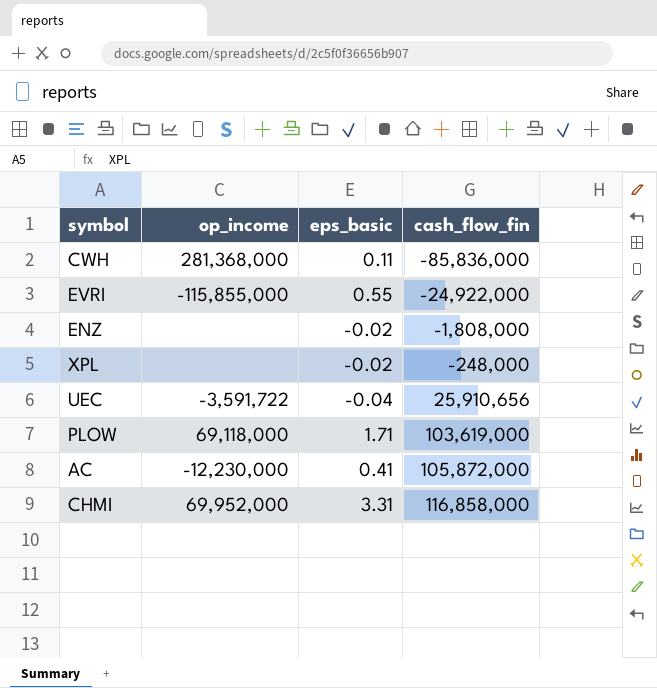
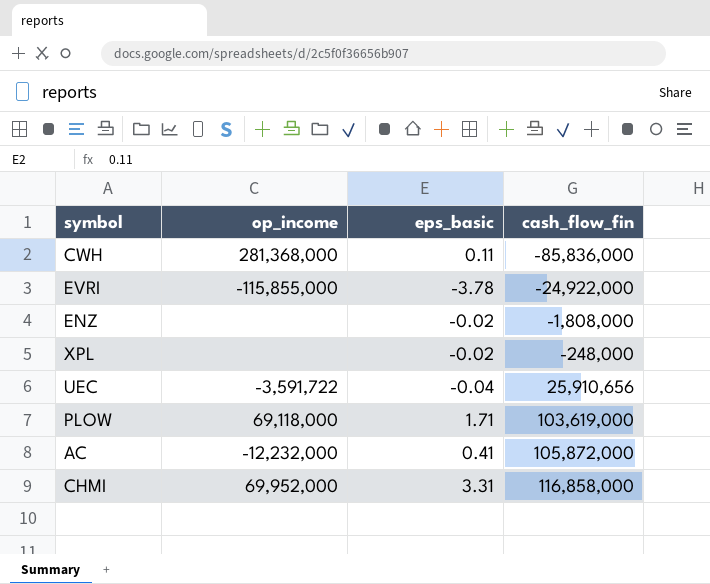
EVRI | eps_basic: 0.55 -> -3.78
AC | op_income: -12,230,000 -> -12,232,000

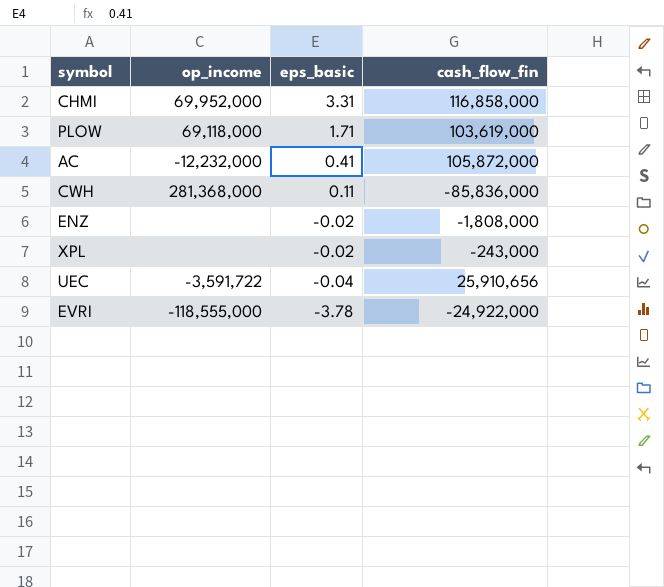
row order: cash_flow_fin ascending -> eps_basic descending
XPL | cash_flow_fin: -248,000 -> -243,000
EVRI | op_income: -115,855,000 -> -118,555,000

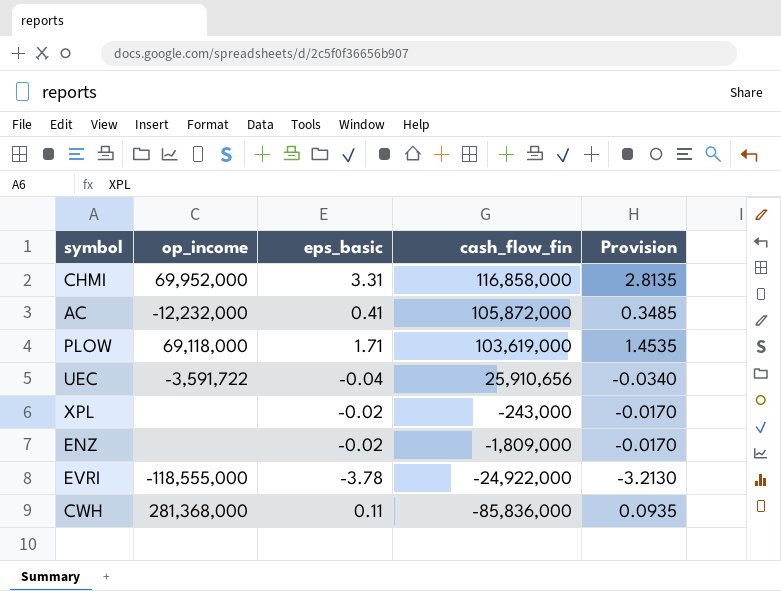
row order: eps_basic descending -> cash_flow_fin descending
column Provision | formula: none -> [eps_basic] * 0.85
ENZ | cash_flow_fin: -1,808,000 -> -1,809,000

